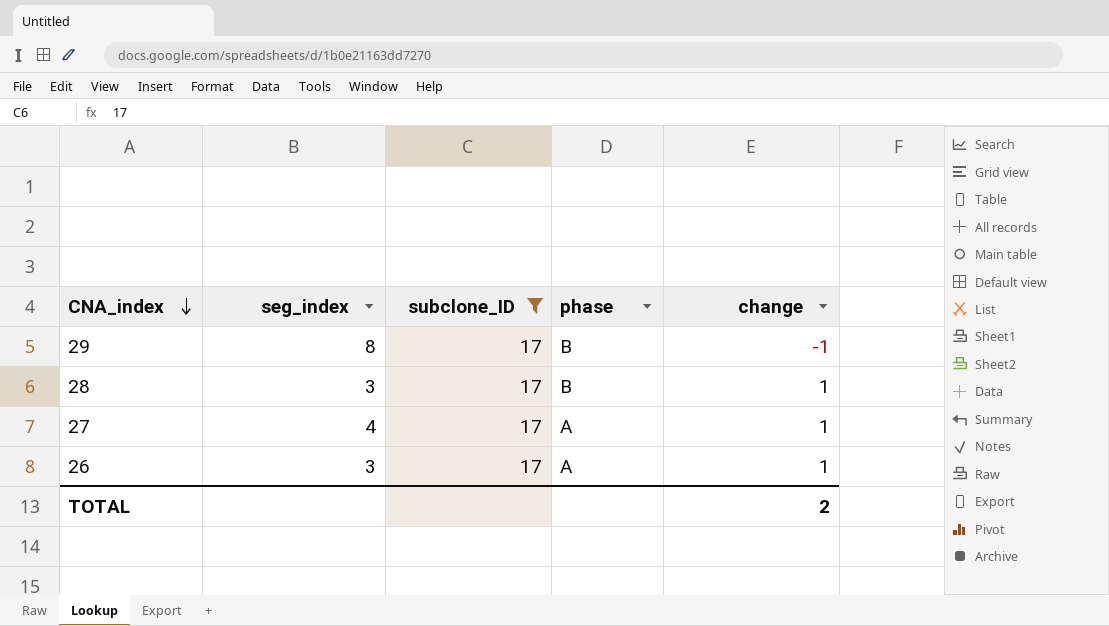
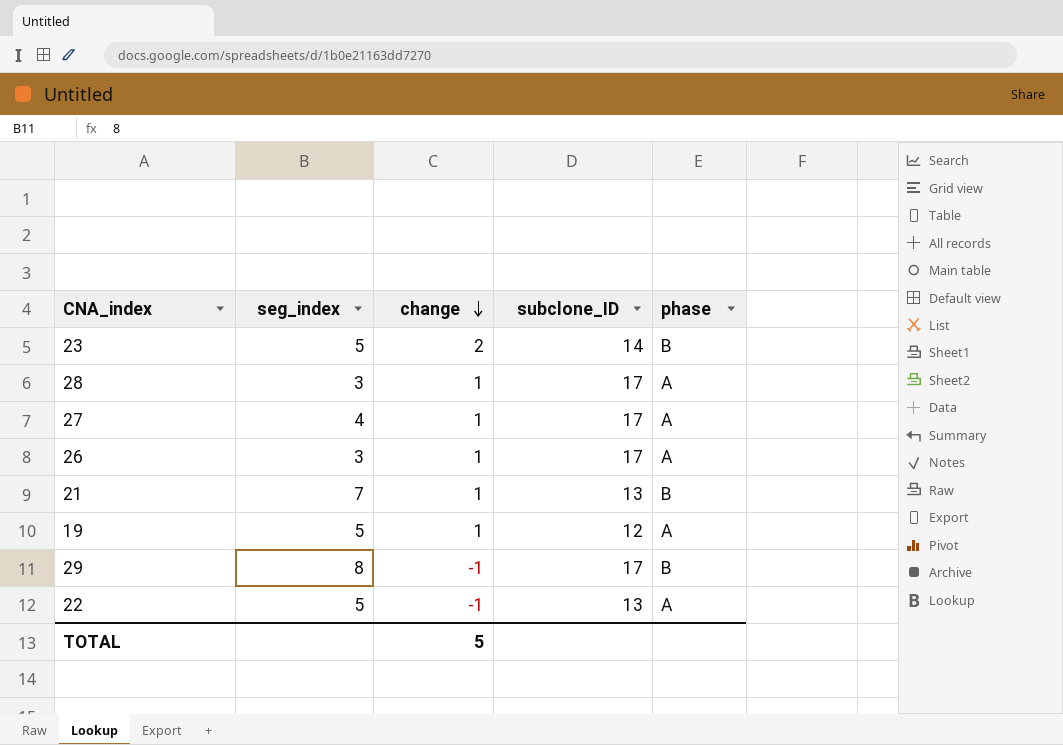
filter: subclone_ID = 17 -> none
row order: CNA_index descending -> change descending
column change | position: 5 -> 3
28 | phase: B -> A
TOTAL | change: 2 -> 5

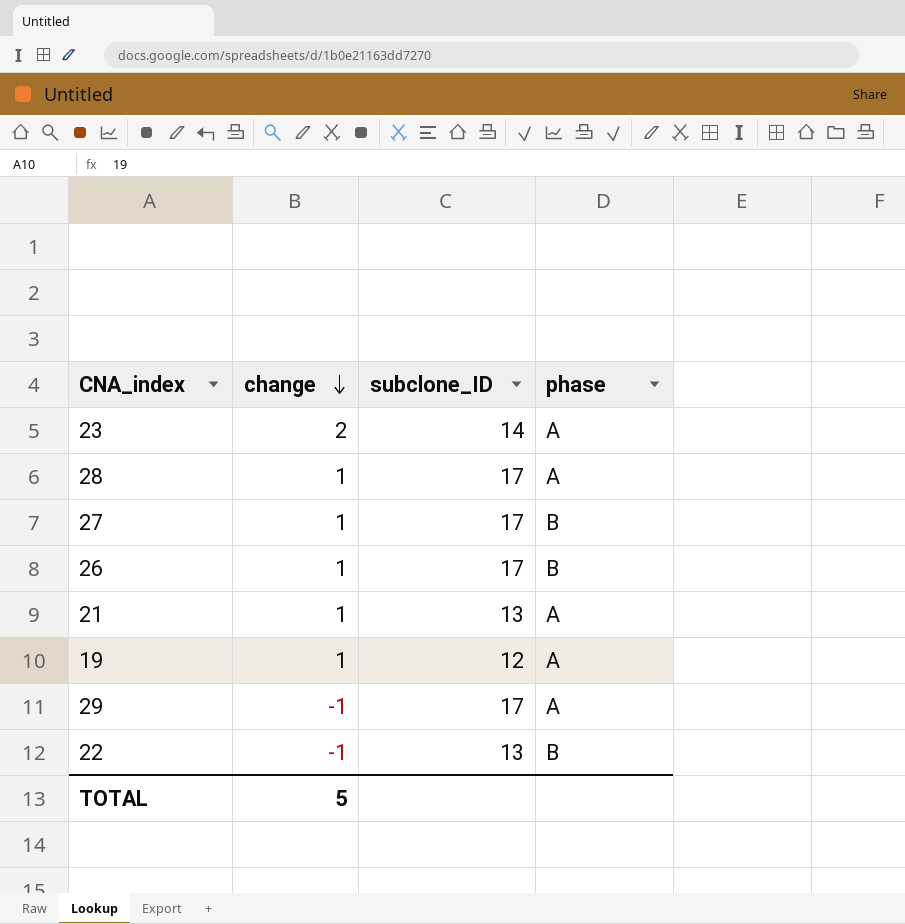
column seg_index | position: 2 -> none
23 | phase: B -> A
27 | phase: A -> B
26 | phase: A -> B
21 | phase: B -> A
29 | phase: B -> A
22 | phase: A -> B

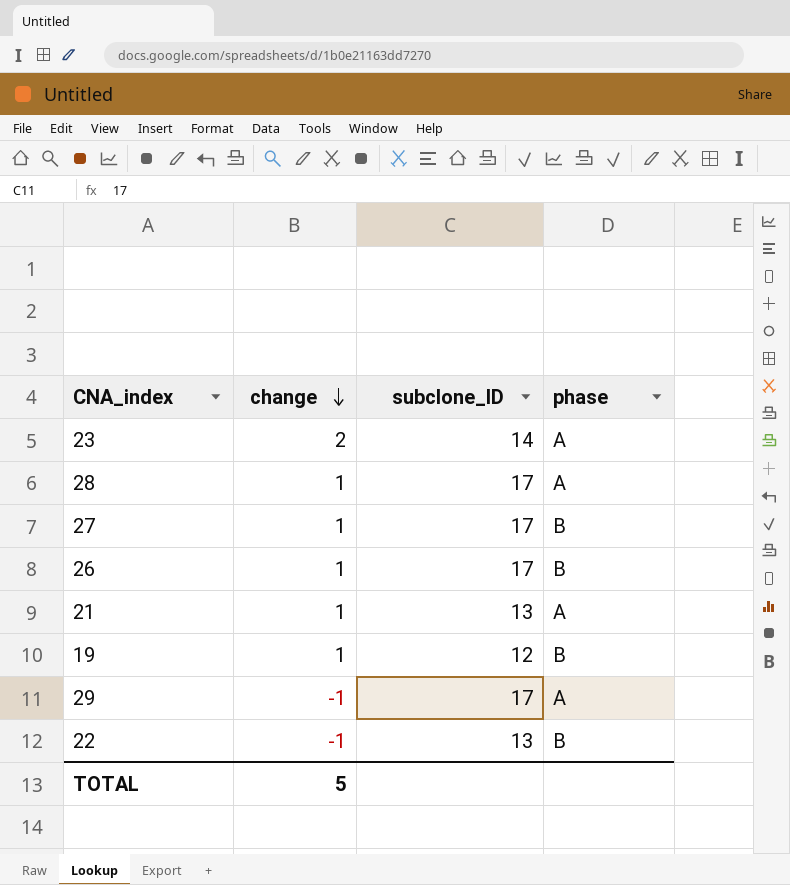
19 | phase: A -> B

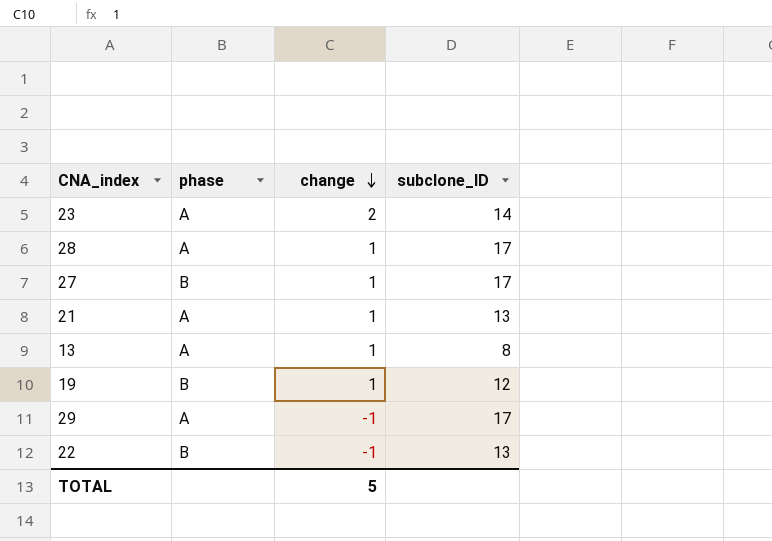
column phase | position: 4 -> 2
row 26: 1 | 17 | B -> none
row 13: none -> A | 1 | 8

